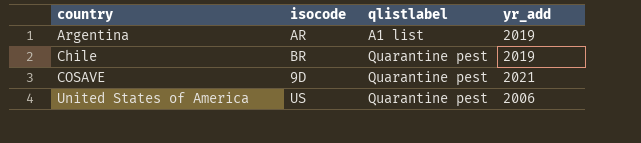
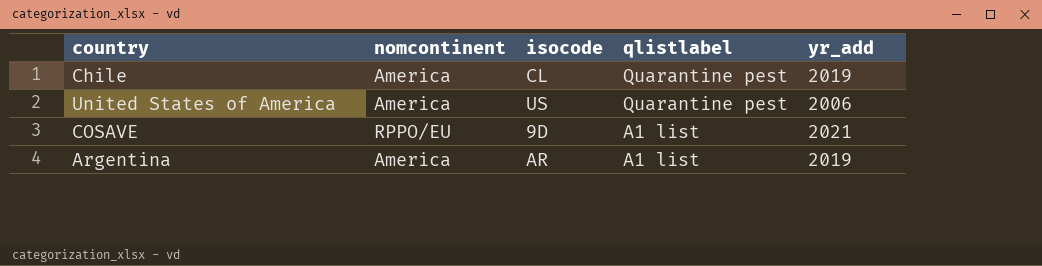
row order: country ascending -> qlistlabel descending
column nomcontinent | position: none -> 2
Chile | isocode: BR -> CL
COSAVE | qlistlabel: Quarantine pest -> A1 list

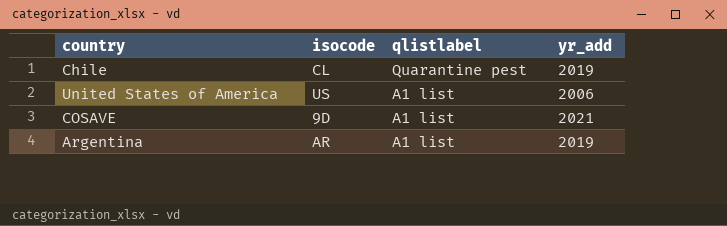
column nomcontinent | position: 2 -> none
United States of America | qlistlabel: Quarantine pest -> A1 list

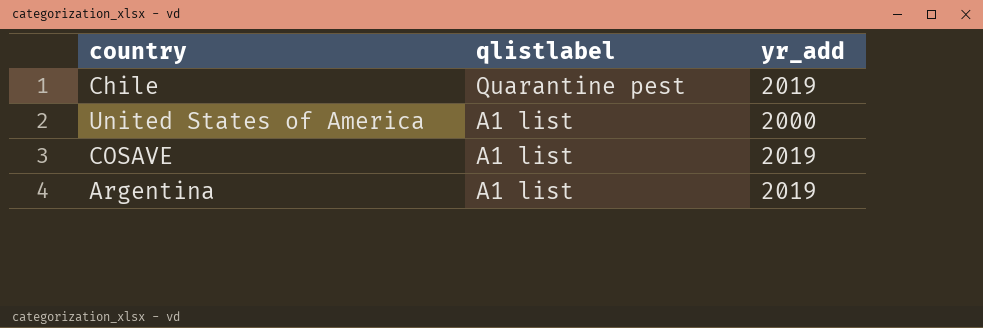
column isocode | position: 2 -> none
United States of America | yr_add: 2006 -> 2000
COSAVE | yr_add: 2021 -> 2019

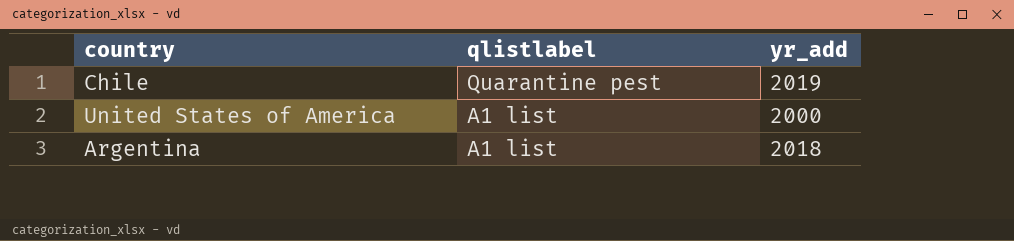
row COSAVE: A1 list | 2019 -> none
Argentina | yr_add: 2019 -> 2018

